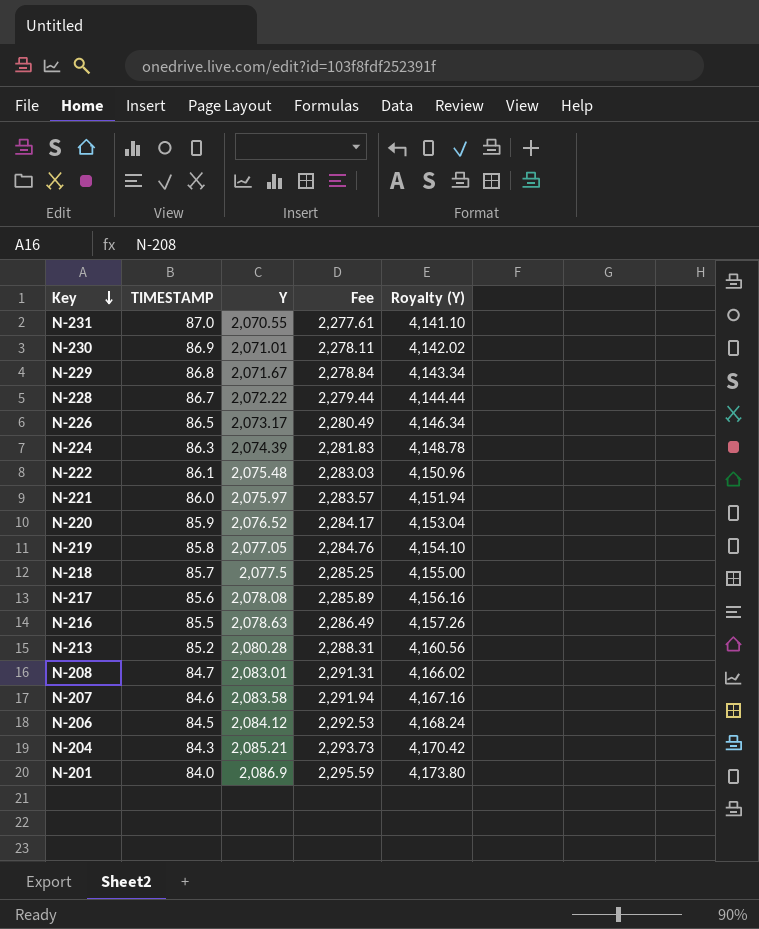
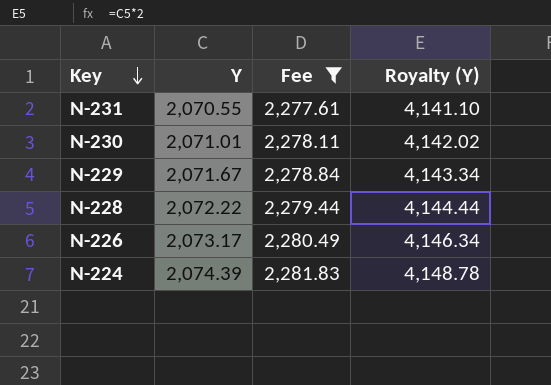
filter: none -> Fee <= 2,281.83
column TIMESTAMP | position: 2 -> none

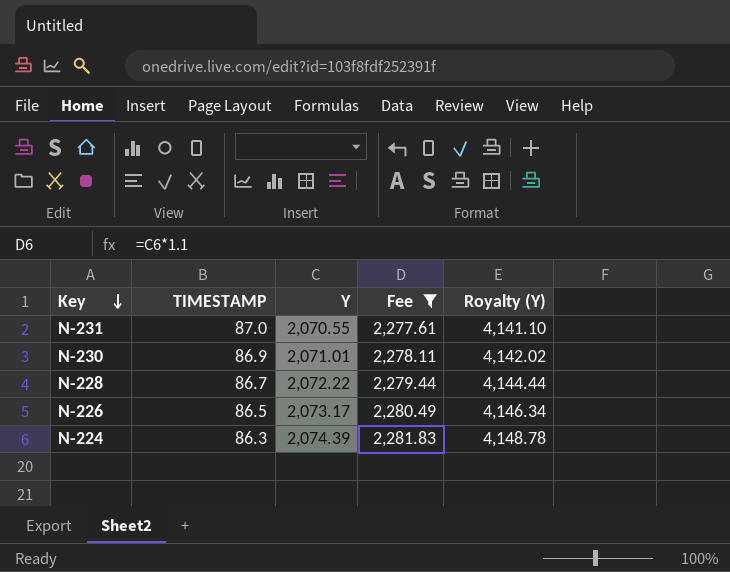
column TIMESTAMP | position: none -> 2
row N-229: 2,071.67 | 2,278.84 | 4,143.34 -> none

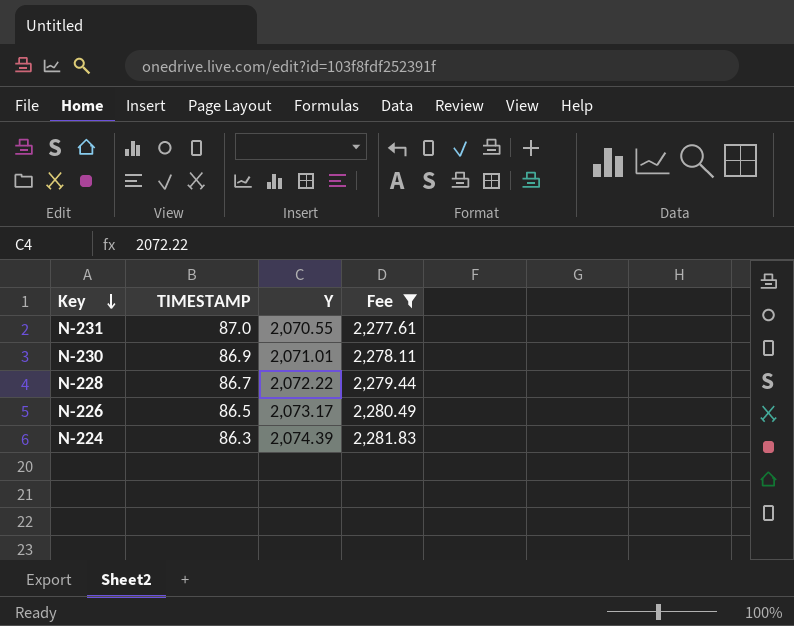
column Royalty (Y) | formula: [Y] * 2 -> none

